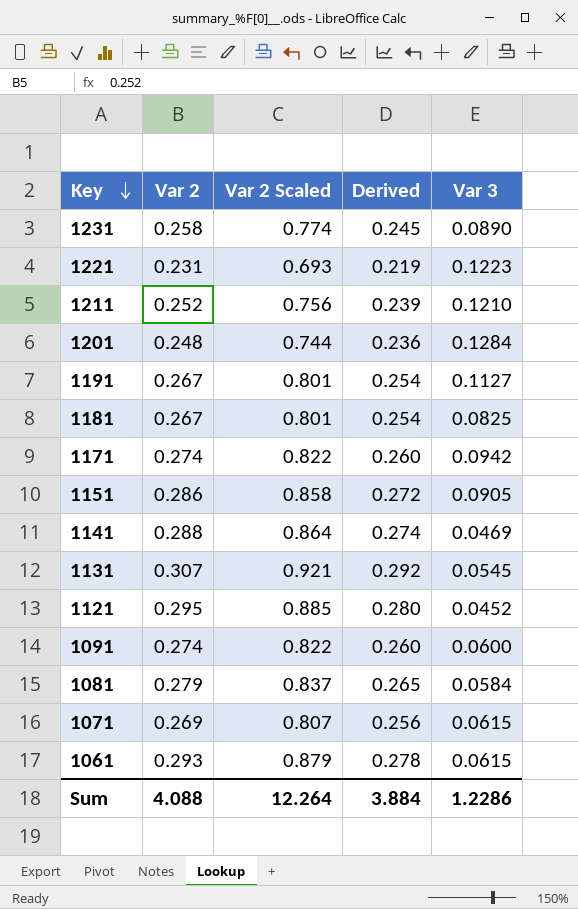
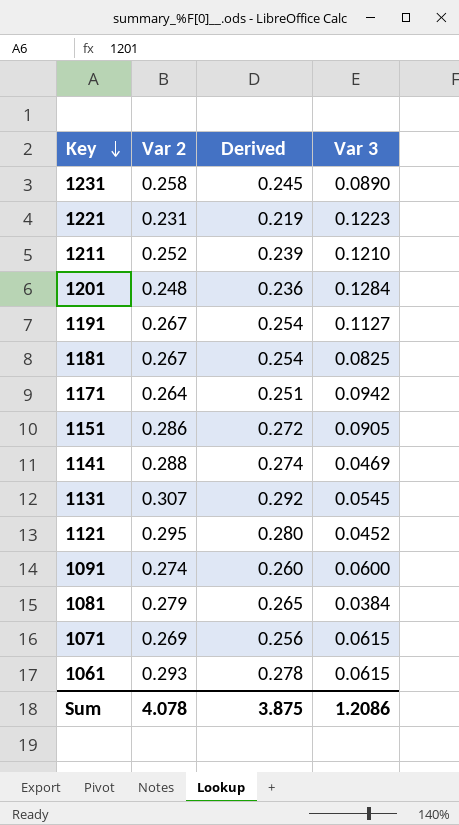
column Var 2 Scaled | formula: [Var 2] * 3 -> none
1171 | Var 2: 0.274 -> 0.264
1171 | Derived: 0.260 -> 0.251
1081 | Var 3: 0.0584 -> 0.0384
Sum | Var 2: 4.088 -> 4.078
Sum | Derived: 3.884 -> 3.875
Sum | Var 3: 1.2286 -> 1.2086

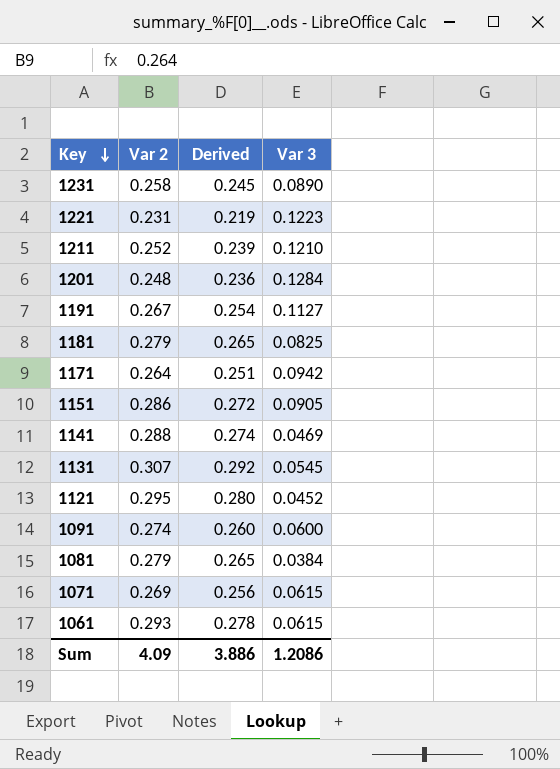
1181 | Var 2: 0.267 -> 0.279
1181 | Derived: 0.254 -> 0.265
Sum | Var 2: 4.078 -> 4.09
Sum | Derived: 3.875 -> 3.886

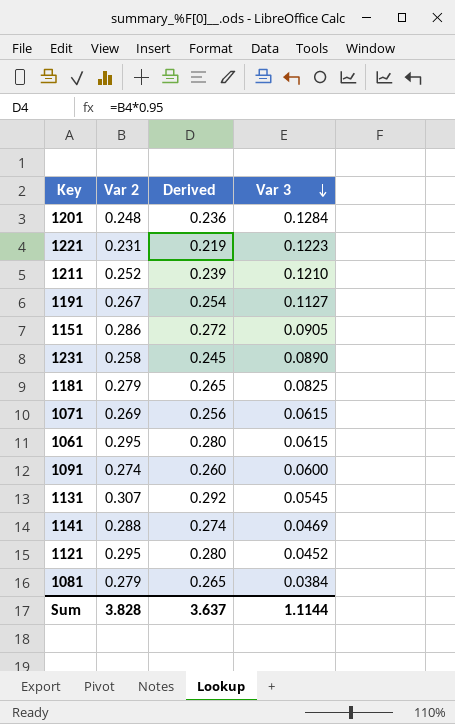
row order: Key descending -> Var 3 descending
row 1171: 0.264 | 0.251 | 0.0942 -> none
1061 | Var 2: 0.293 -> 0.295
1061 | Derived: 0.278 -> 0.280
Sum | Var 2: 4.09 -> 3.828
Sum | Derived: 3.886 -> 3.637
Sum | Var 3: 1.2086 -> 1.1144

